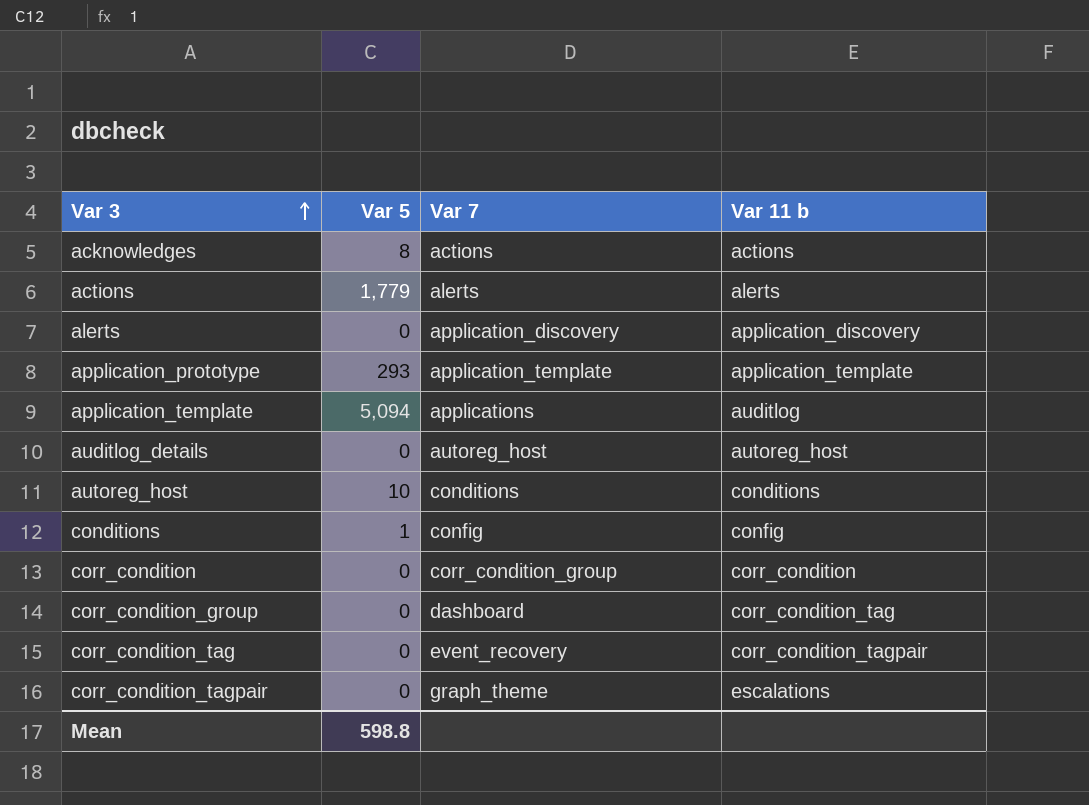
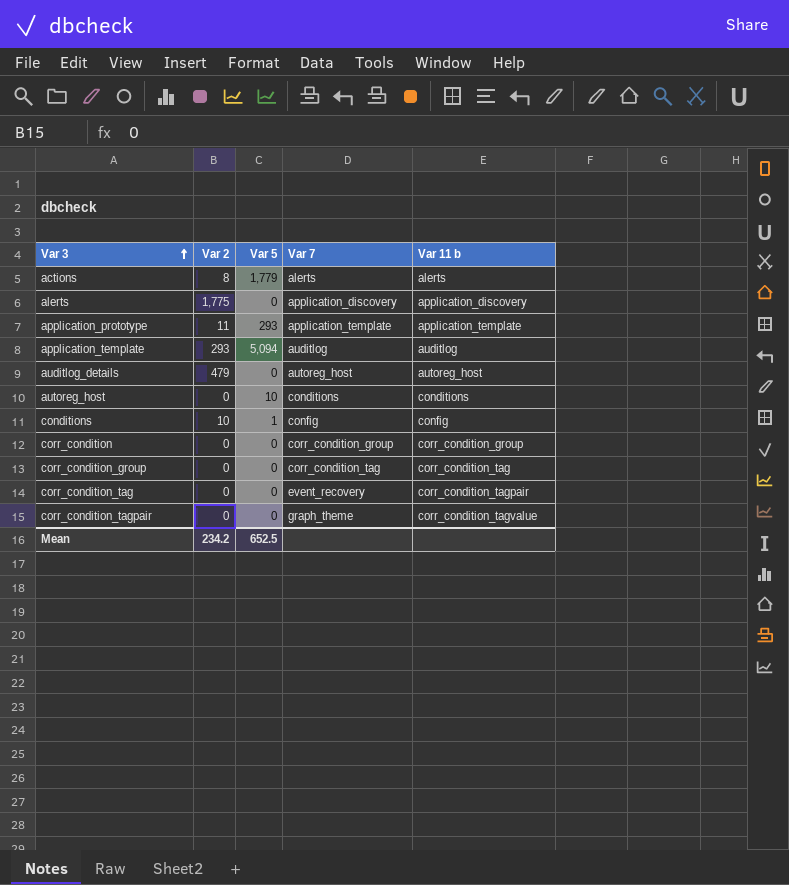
column Var 2 | position: none -> 2
row acknowledges: 8 | actions | actions -> none
application_template | Var 7: applications -> auditlog
corr_condition | Var 11 b: corr_condition -> corr_condition_group
corr_condition_group | Var 7: dashboard -> corr_condition_tag
corr_condition_tagpair | Var 11 b: escalations -> corr_condition_tagvalue
Mean | Var 5: 598.8 -> 652.5

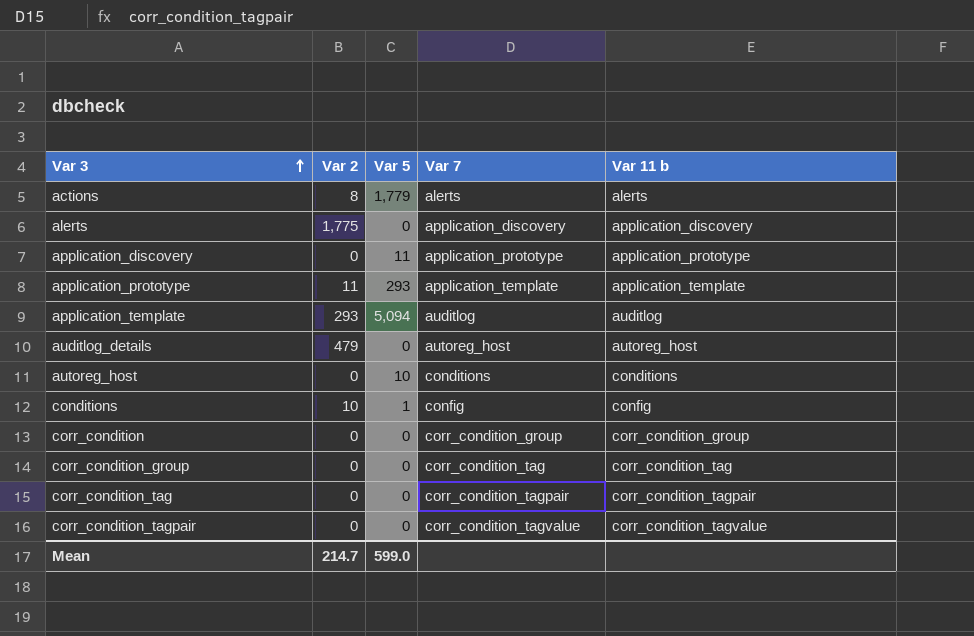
row application_discovery: none -> 0 | 11 | application_prototype | application_prototype
corr_condition_tag | Var 7: event_recovery -> corr_condition_tagpair
corr_condition_tagpair | Var 7: graph_theme -> corr_condition_tagvalue
Mean | Var 2: 234.2 -> 214.7
Mean | Var 5: 652.5 -> 599.0

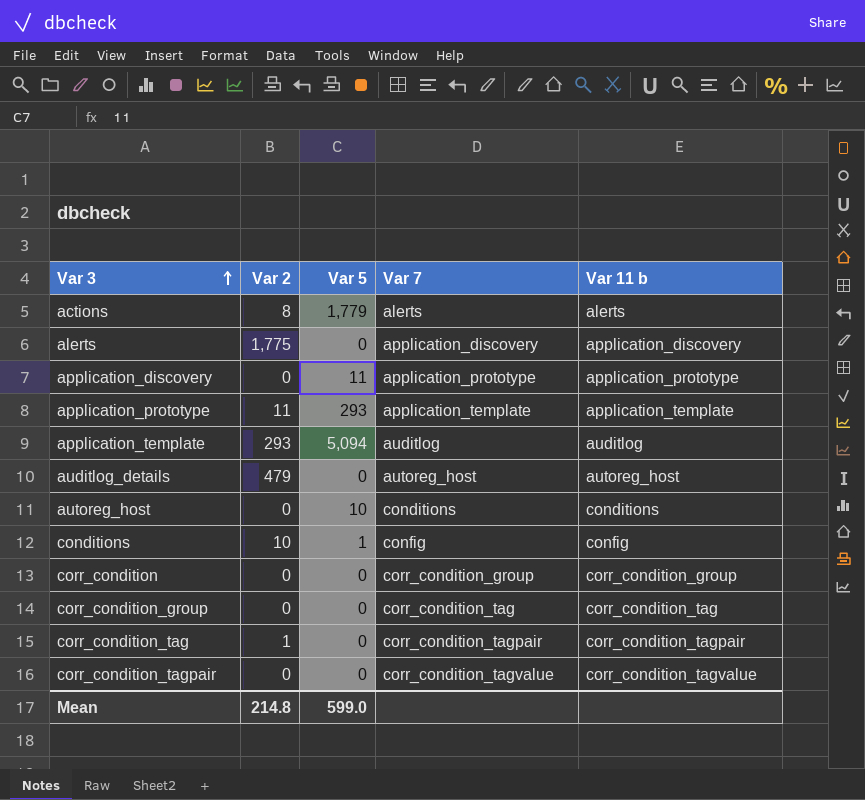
corr_condition_tag | Var 2: 0 -> 1
Mean | Var 2: 214.7 -> 214.8

